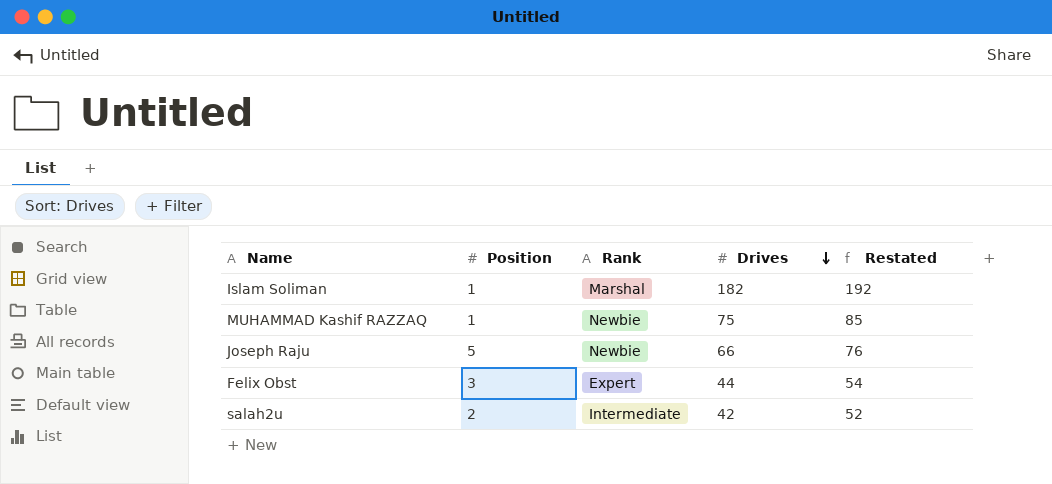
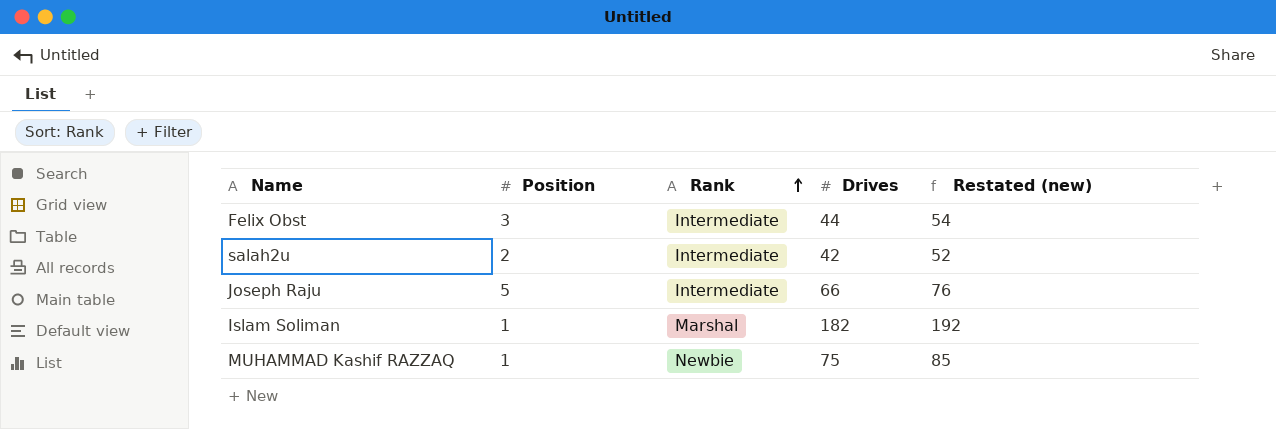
row order: Drives descending -> Rank ascending
column name: Restated -> Restated (new)
Felix Obst | Rank: Expert -> Intermediate
Joseph Raju | Rank: Newbie -> Intermediate

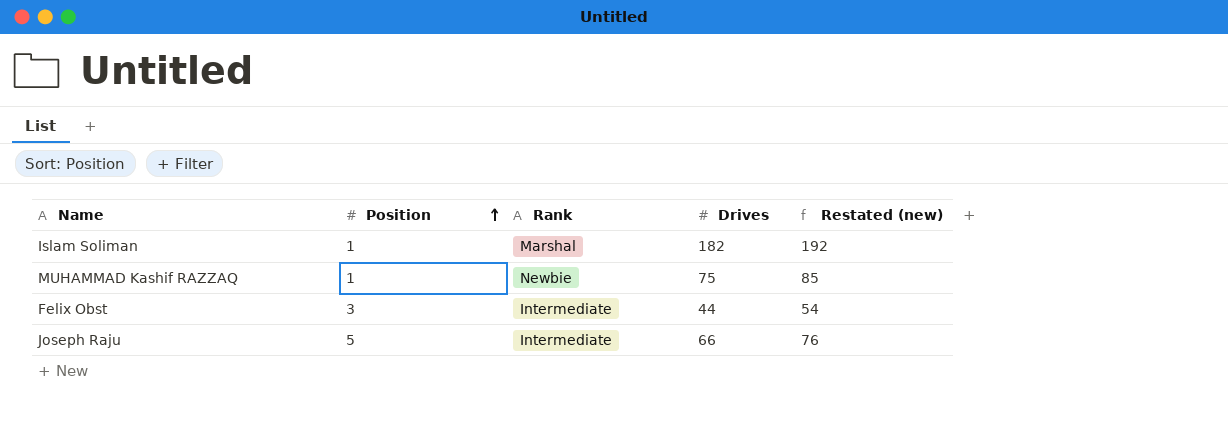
row order: Rank ascending -> Position ascending
row salah2u: 2 | Intermediate | 42 | 52 -> none

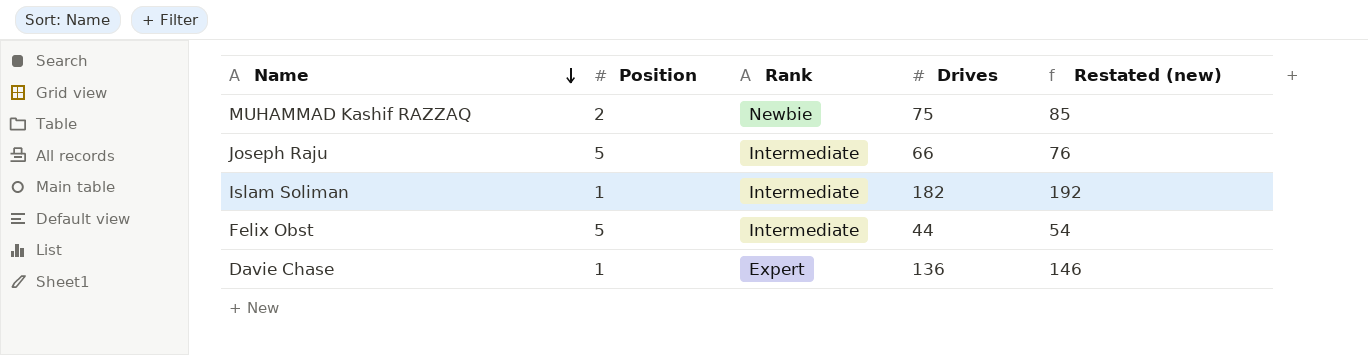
row order: Position ascending -> Name descending
MUHAMMAD Kashif RAZZAQ | Position: 1 -> 2
Islam Soliman | Rank: Marshal -> Intermediate
Felix Obst | Position: 3 -> 5
row Davie Chase: none -> 1 | Expert | 136 | 146

